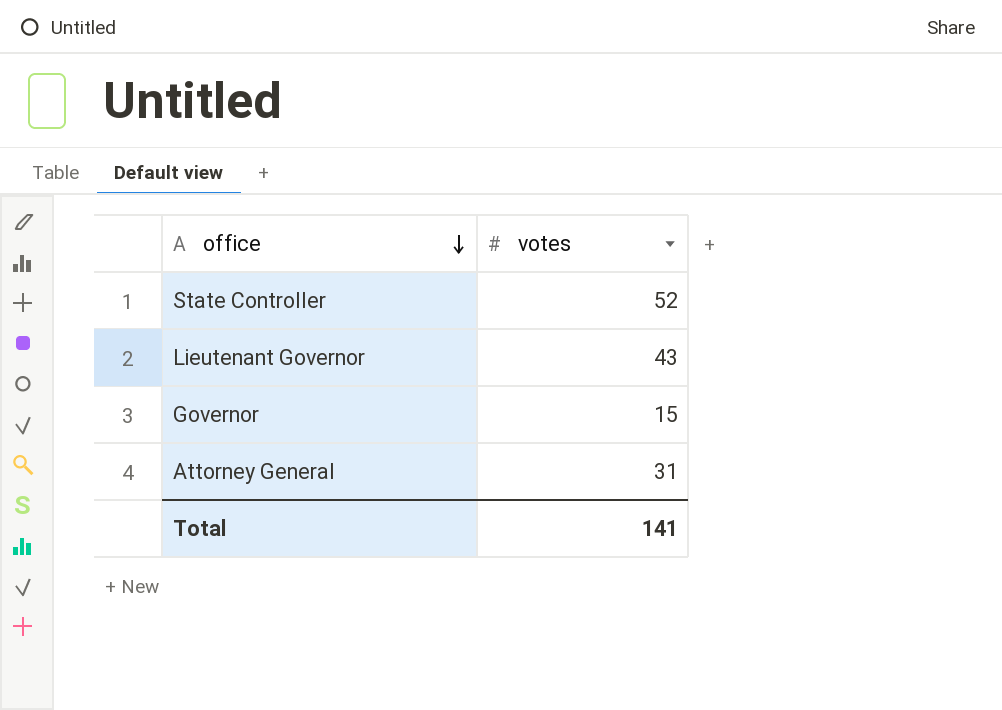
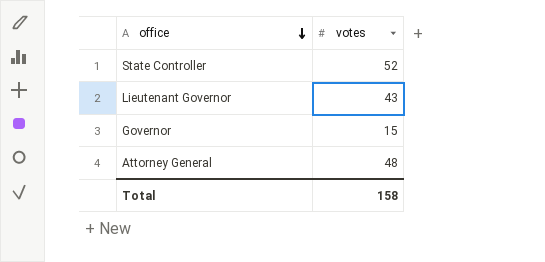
Attorney General | votes: 31 -> 48
Total | votes: 141 -> 158

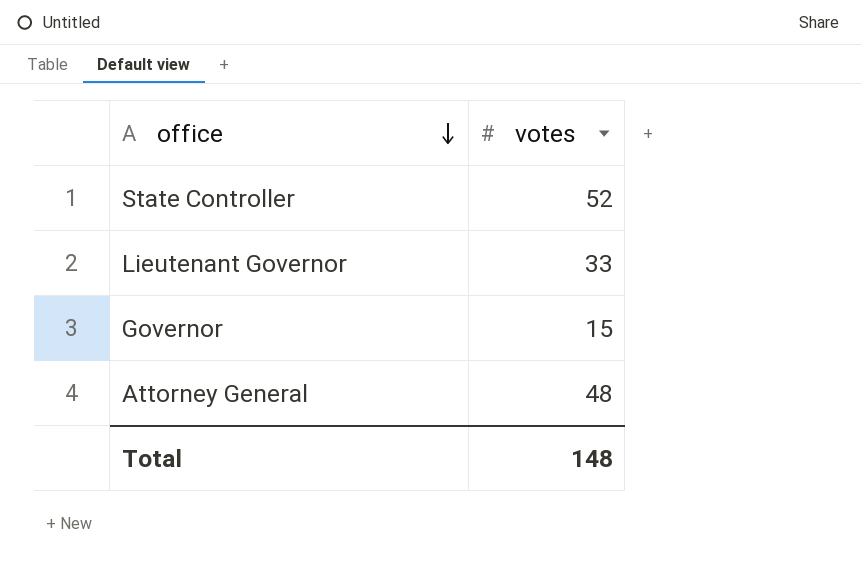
Lieutenant Governor | votes: 43 -> 33
Total | votes: 158 -> 148

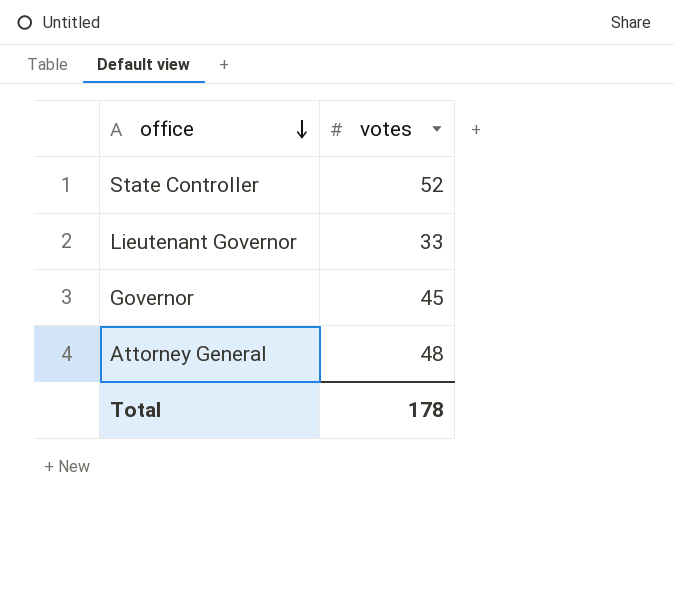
Governor | votes: 15 -> 45
Total | votes: 148 -> 178

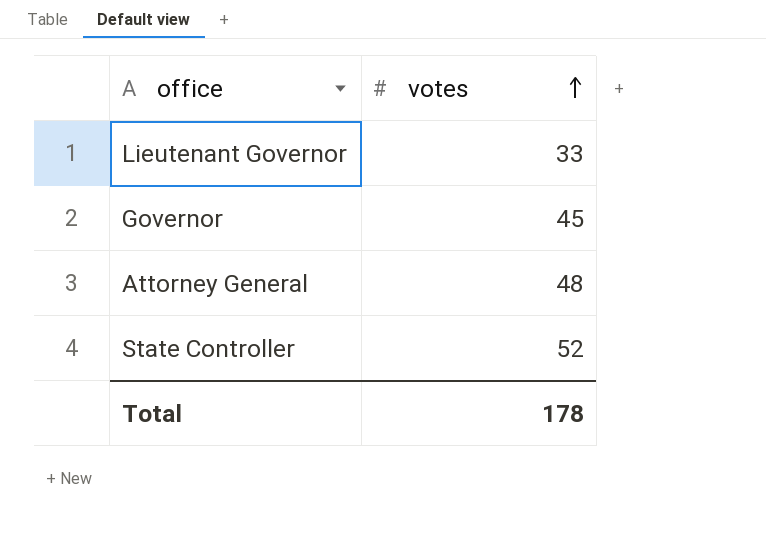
row order: office descending -> votes ascending

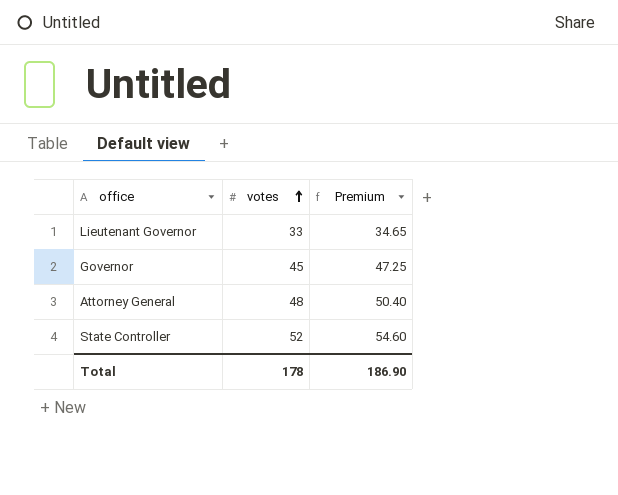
column Premium | formula: none -> [votes] * 1.05

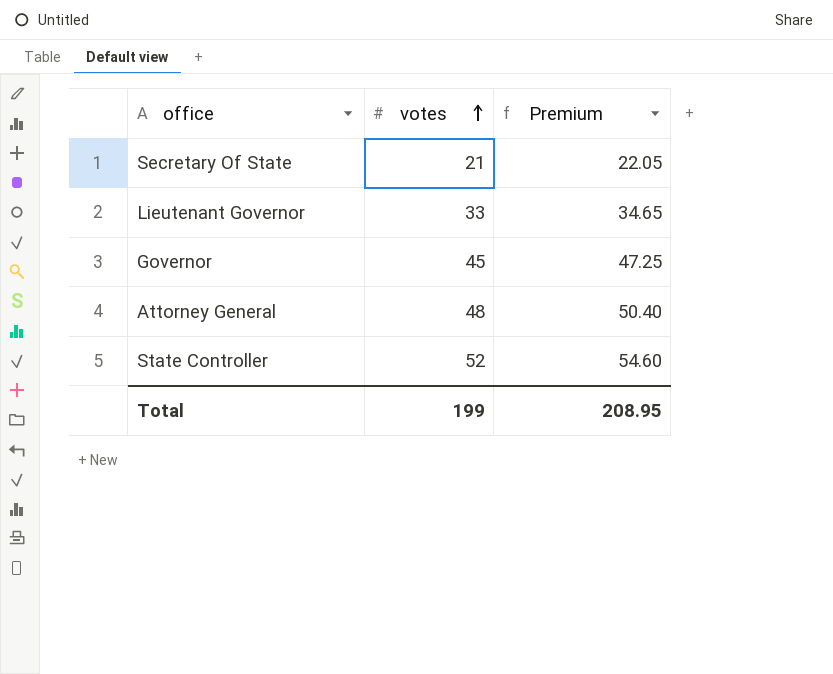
row Secretary Of State: none -> 21 | 22.05
Total | votes: 178 -> 199
Total | Premium: 186.90 -> 208.95

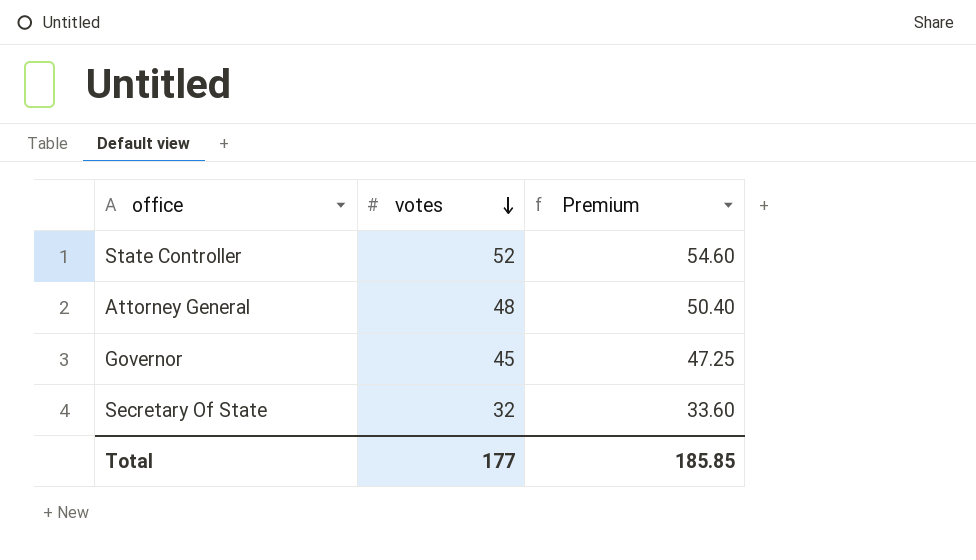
row order: votes ascending -> votes descending
row Lieutenant Governor: 33 | 34.65 -> none
Secretary Of State | votes: 21 -> 32
Secretary Of State | Premium: 22.05 -> 33.60
Total | votes: 199 -> 177
Total | Premium: 208.95 -> 185.85

